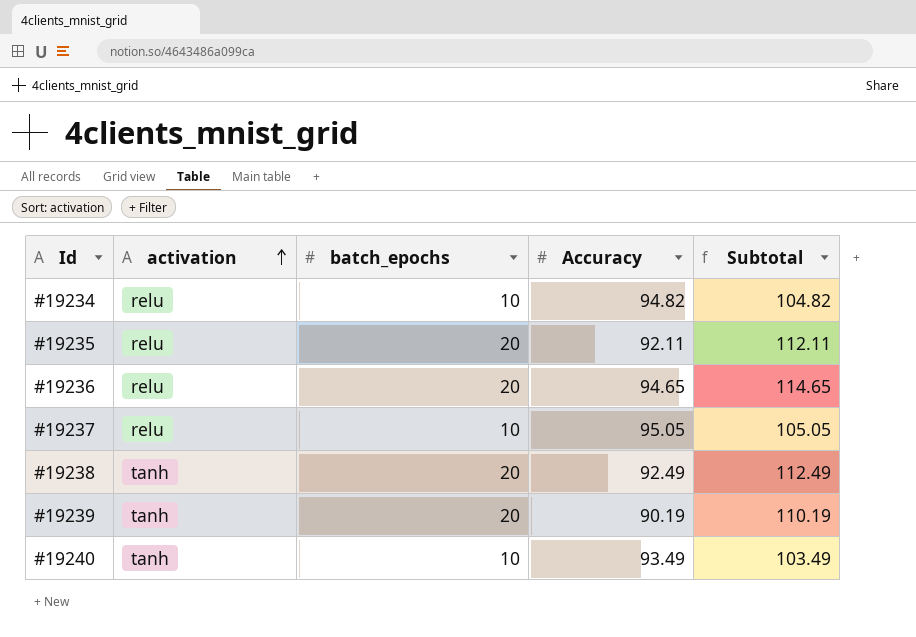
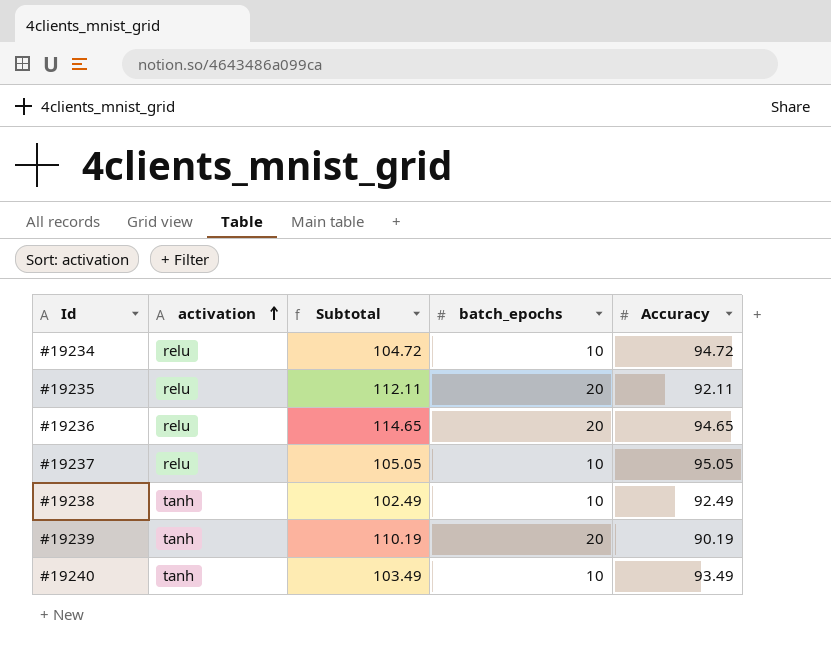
column Subtotal | position: 5 -> 3
#19234 | Subtotal: 104.82 -> 104.72
#19234 | Accuracy: 94.82 -> 94.72
#19238 | Subtotal: 112.49 -> 102.49
#19238 | batch_epochs: 20 -> 10

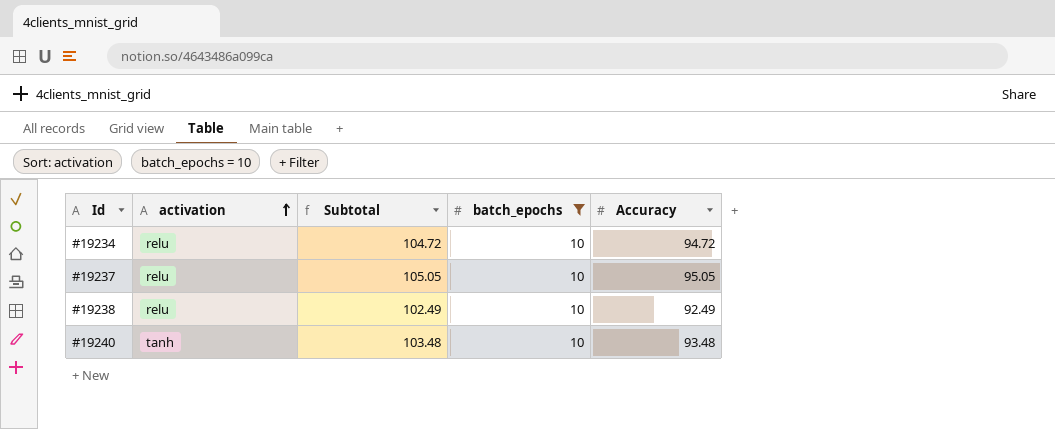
filter: none -> batch_epochs = 10
#19238 | activation: tanh -> relu
#19240 | Subtotal: 103.49 -> 103.48
#19240 | Accuracy: 93.49 -> 93.48

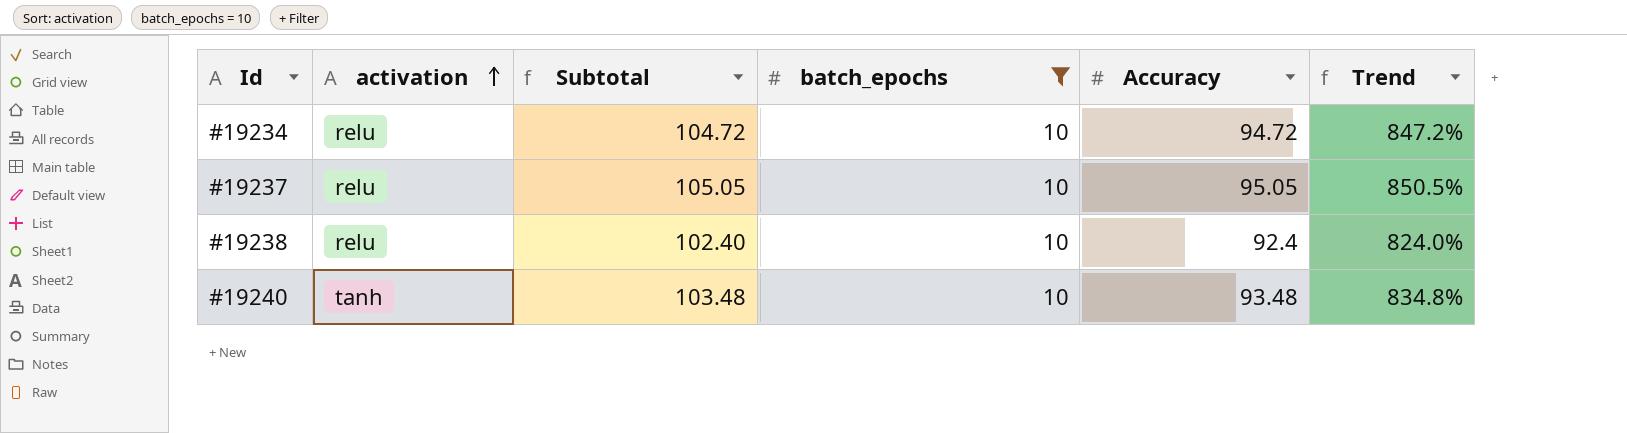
column Trend | formula: none -> ([Accuracy] - [batch_epochs]) / [batch_epochs]
#19238 | Subtotal: 102.49 -> 102.40
#19238 | Accuracy: 92.49 -> 92.4

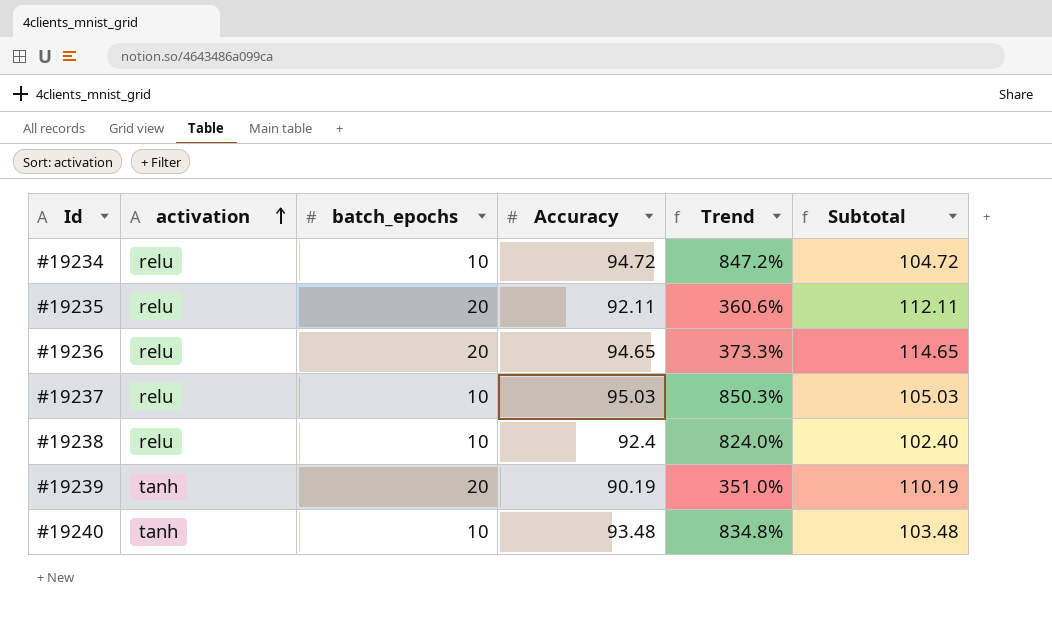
filter: batch_epochs = 10 -> none
column Subtotal | position: 3 -> 6
#19237 | Accuracy: 95.05 -> 95.03
#19237 | Trend: 850.5% -> 850.3%
#19237 | Subtotal: 105.05 -> 105.03

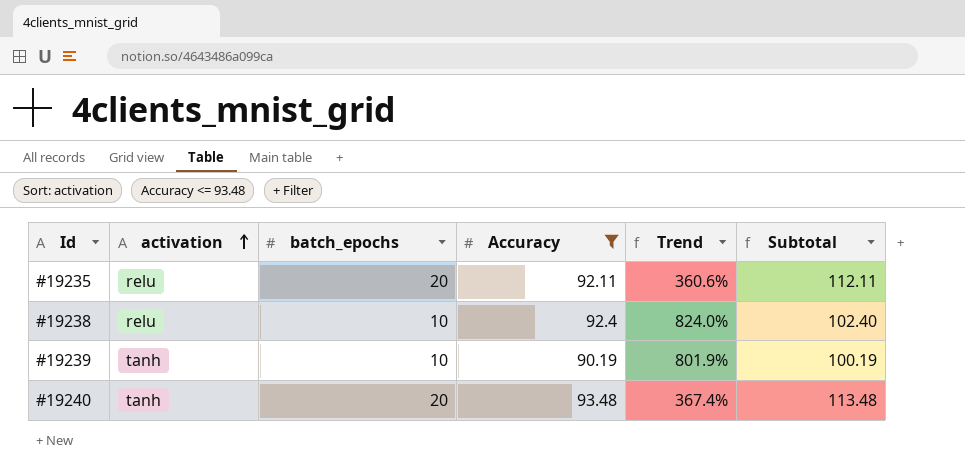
filter: none -> Accuracy <= 93.48
#19239 | batch_epochs: 20 -> 10
#19239 | Trend: 351.0% -> 801.9%
#19239 | Subtotal: 110.19 -> 100.19
#19240 | batch_epochs: 10 -> 20
#19240 | Trend: 834.8% -> 367.4%
#19240 | Subtotal: 103.48 -> 113.48

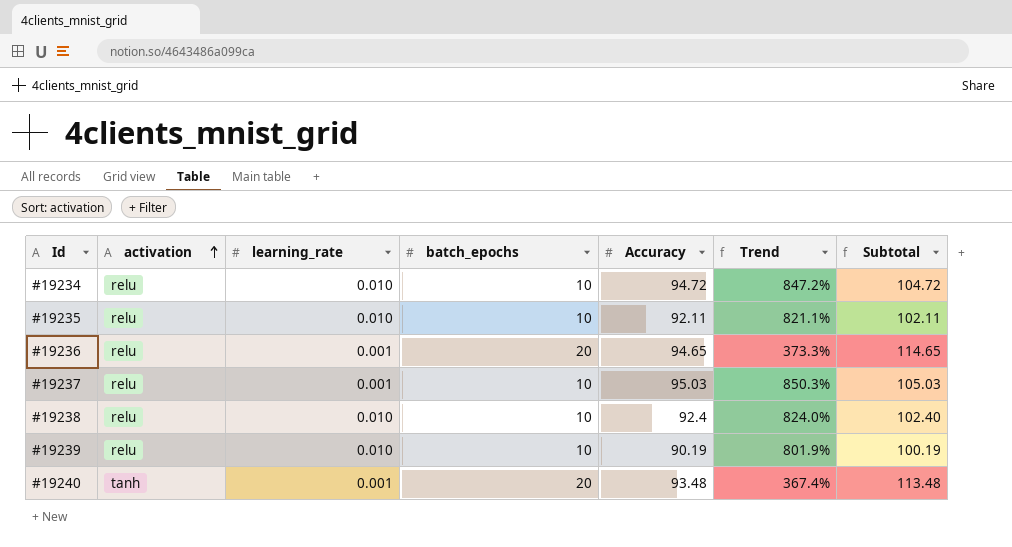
filter: Accuracy <= 93.48 -> none
column learning_rate | position: none -> 3
#19235 | batch_epochs: 20 -> 10
#19235 | Trend: 360.6% -> 821.1%
#19235 | Subtotal: 112.11 -> 102.11
#19239 | activation: tanh -> relu

